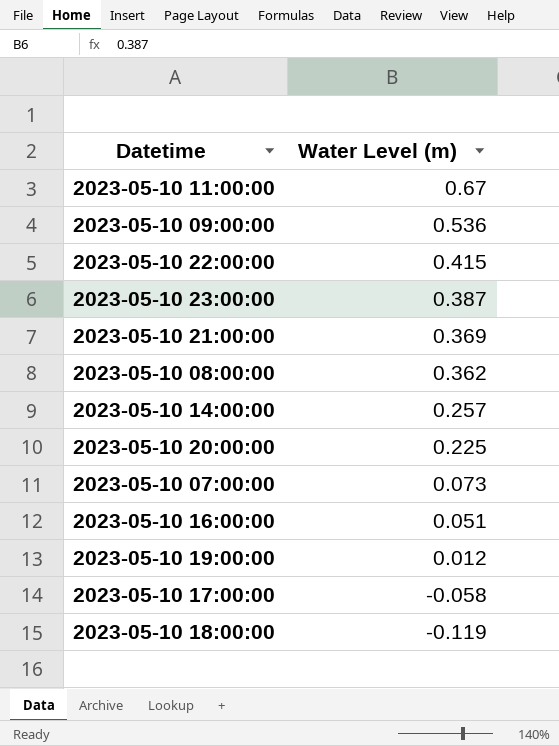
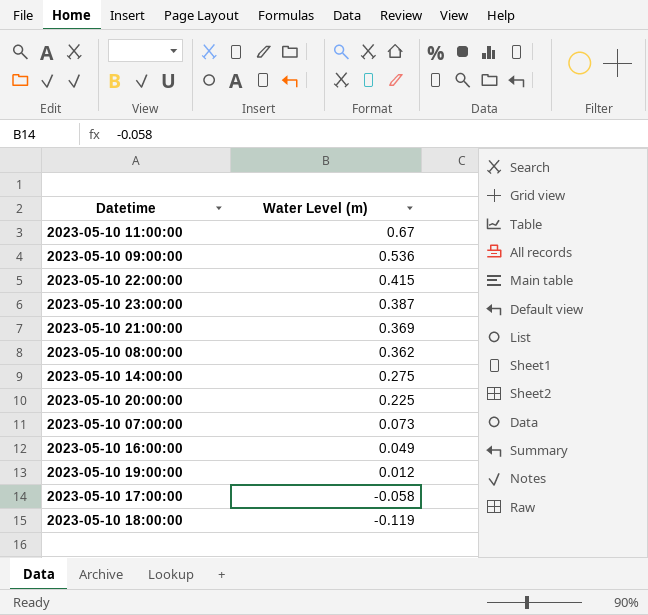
2023-05-10 14:00:00 | Water Level (m): 0.257 -> 0.275
2023-05-10 16:00:00 | Water Level (m): 0.051 -> 0.049

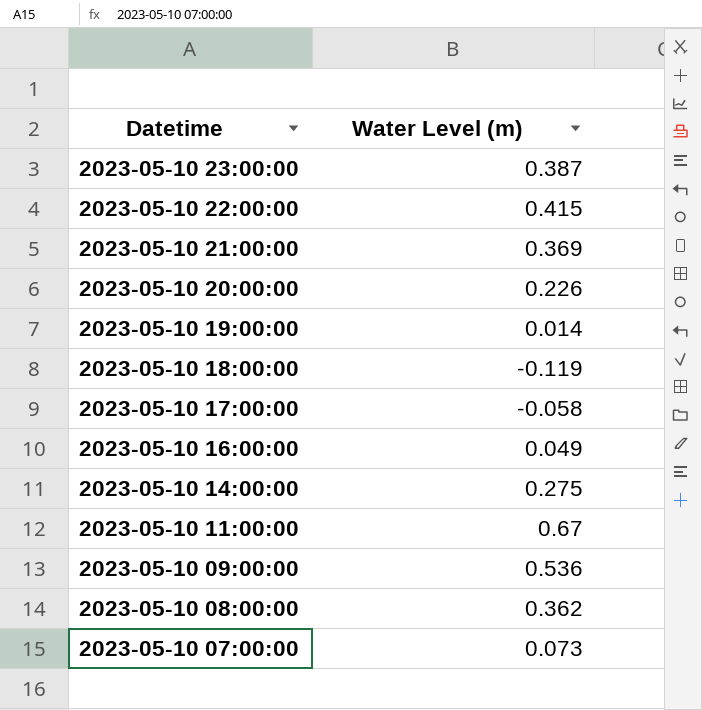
row order: Water Level (m) descending -> Datetime descending
2023-05-10 20:00:00 | Water Level (m): 0.225 -> 0.226
2023-05-10 19:00:00 | Water Level (m): 0.012 -> 0.014

